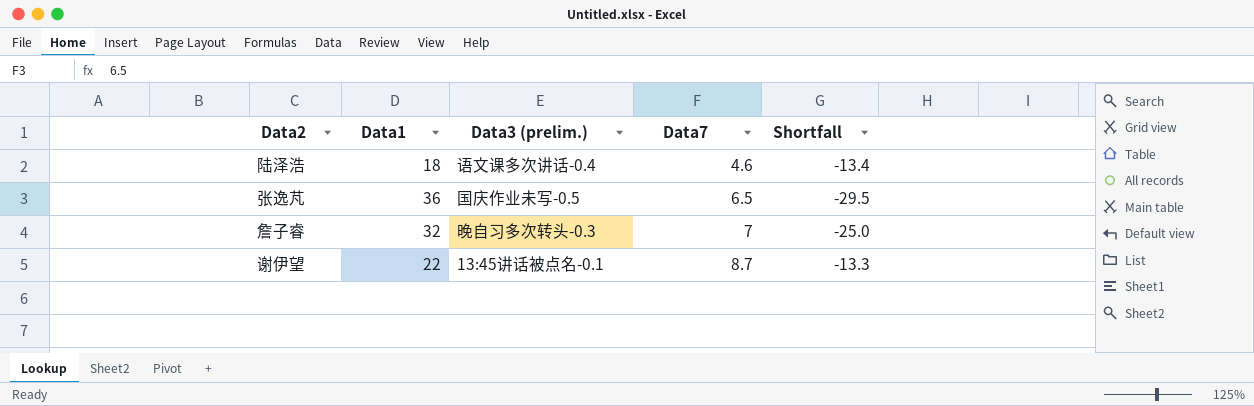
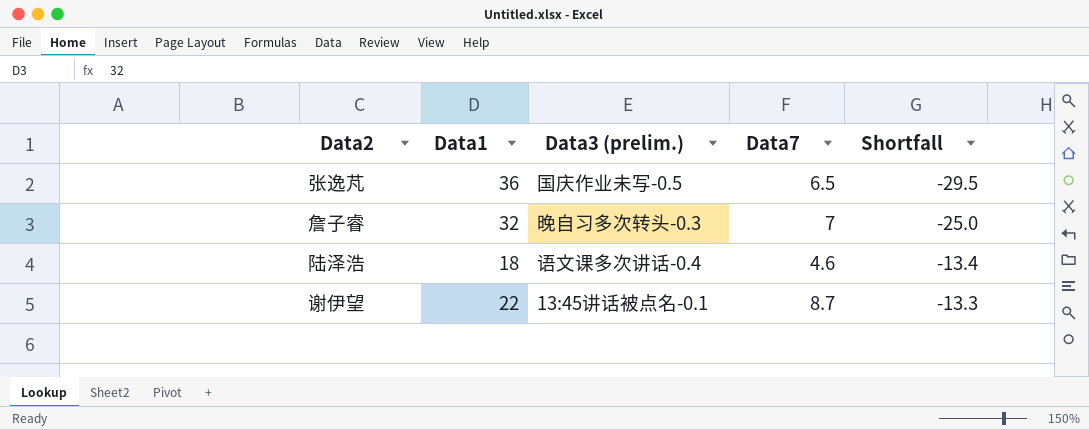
row order: Data7 ascending -> Shortfall ascending

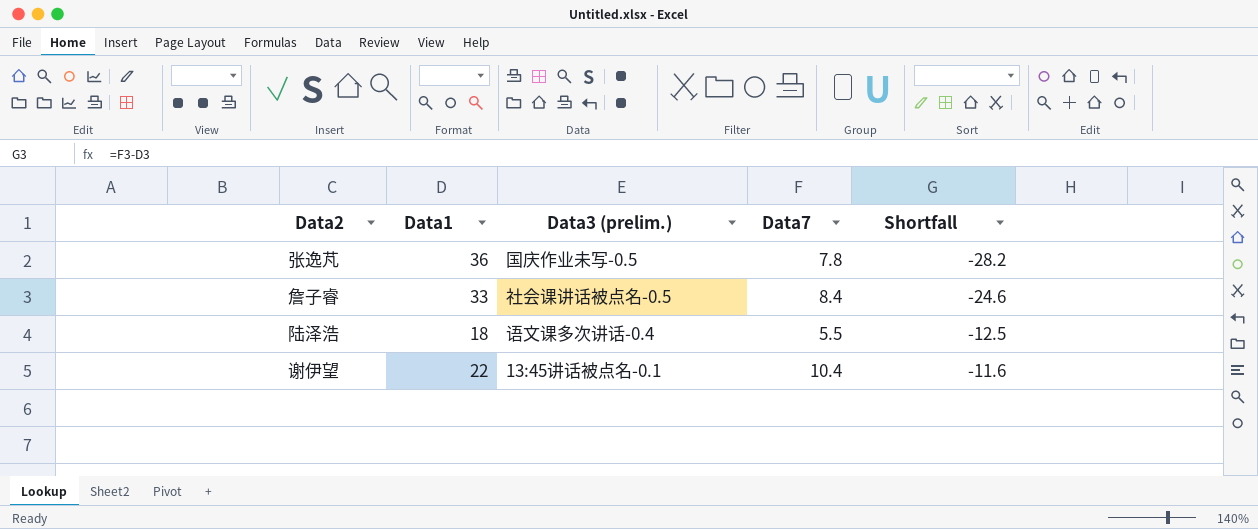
张逸芃 | Data7: 6.5 -> 7.8
张逸芃 | Shortfall: -29.5 -> -28.2
詹子睿 | Data1: 32 -> 33
詹子睿 | Data3 (prelim.): 晚自习多次转头-0.3 -> 社会课讲话被点名-0.5
詹子睿 | Data7: 7 -> 8.4
詹子睿 | Shortfall: -25.0 -> -24.6
陆泽浩 | Data7: 4.6 -> 5.5
陆泽浩 | Shortfall: -13.4 -> -12.5
谢伊望 | Data7: 8.7 -> 10.4
谢伊望 | Shortfall: -13.3 -> -11.6

